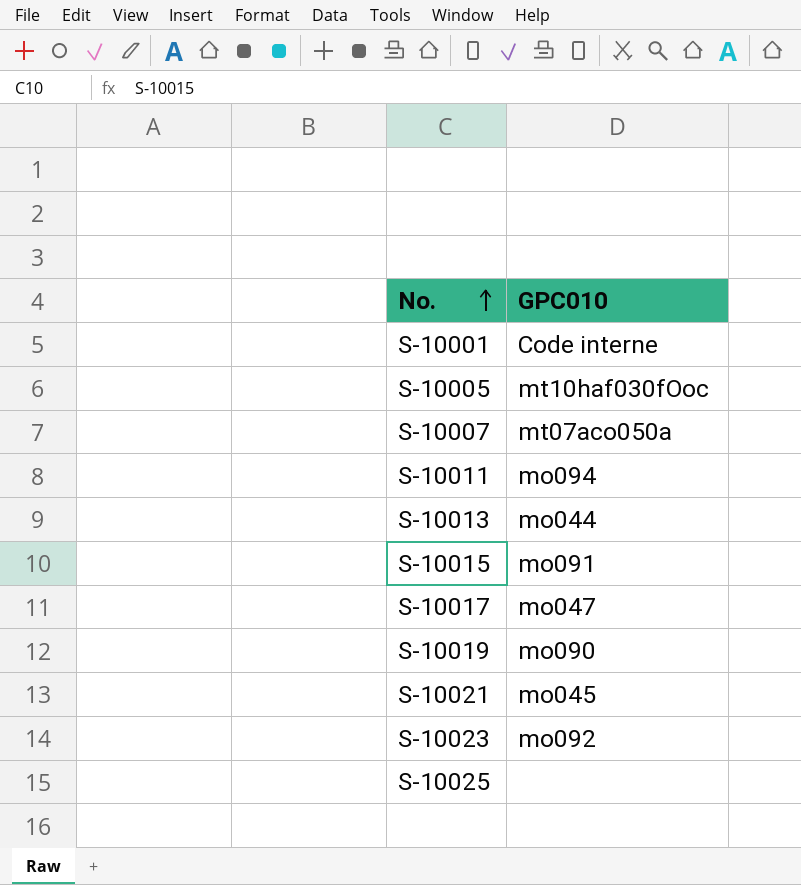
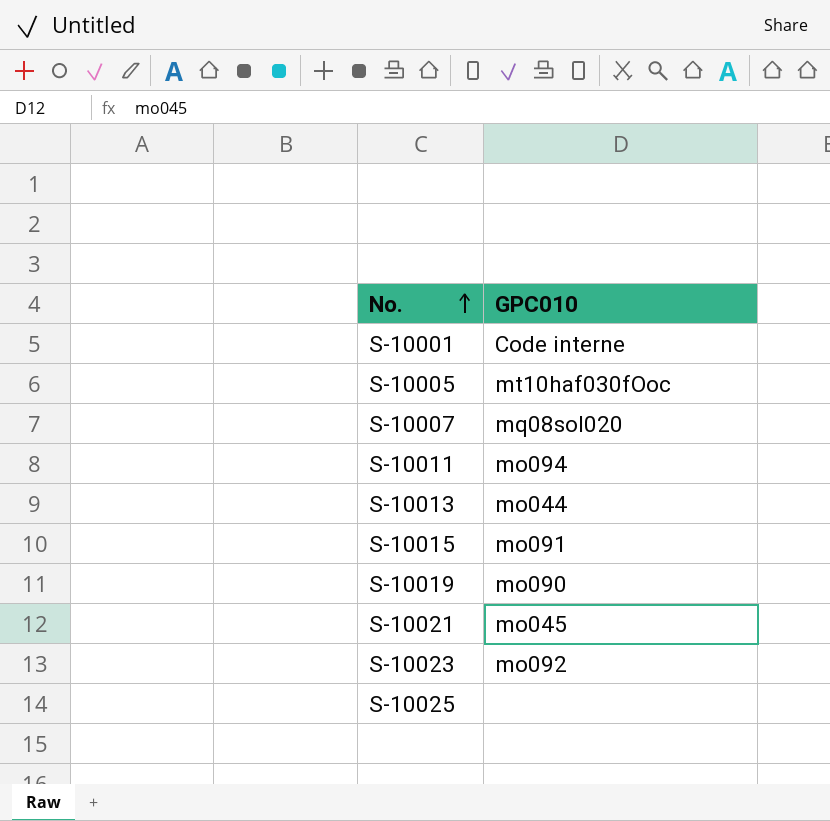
row S-10017: mo047 -> none
S-10007 | GPC010: mt07aco050a -> mq08sol020

